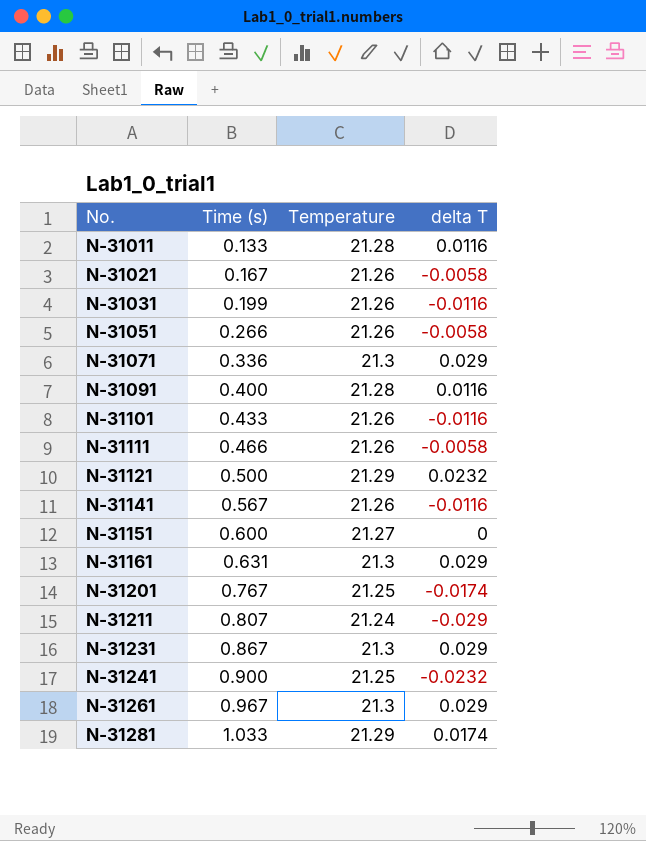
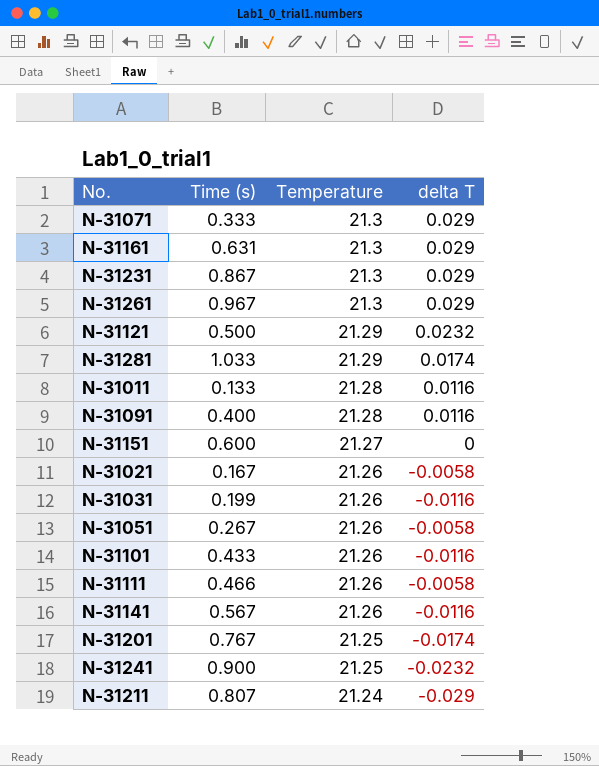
row order: No. ascending -> Temperature descending
N-31071 | Time (s): 0.336 -> 0.333
N-31051 | Time (s): 0.266 -> 0.267

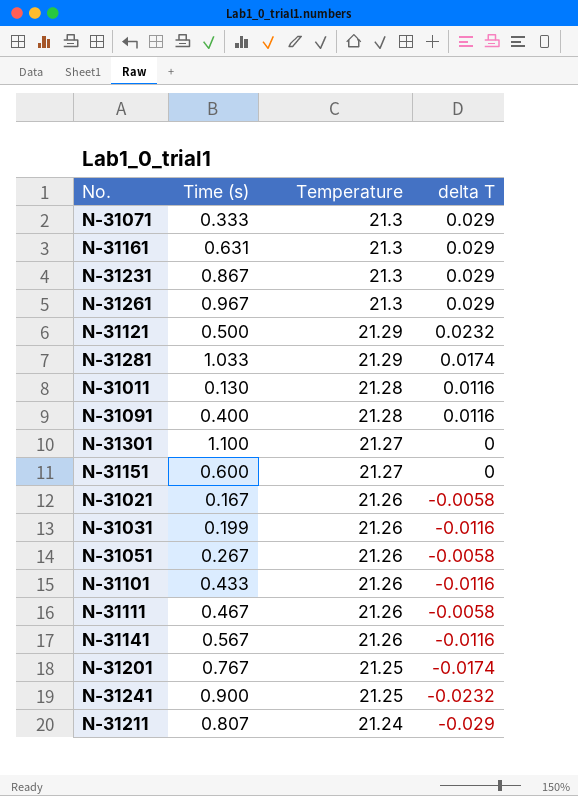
N-31011 | Time (s): 0.133 -> 0.130
row N-31301: none -> 1.100 | 21.27 | 0
N-31111 | Time (s): 0.466 -> 0.467

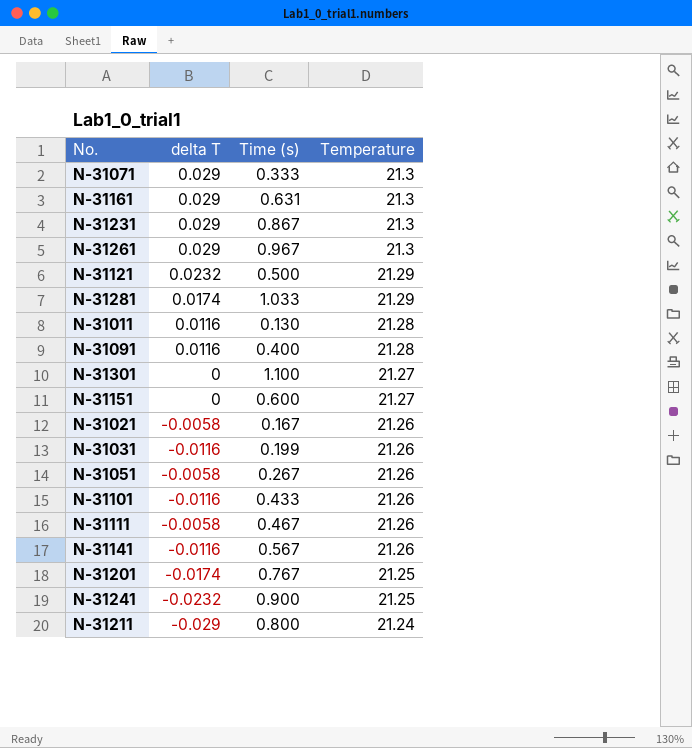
column delta T | position: 4 -> 2
N-31211 | Time (s): 0.807 -> 0.800

